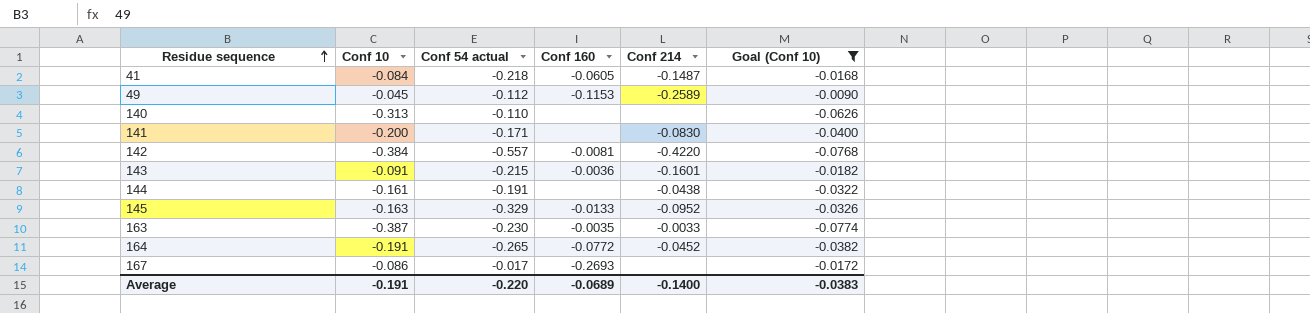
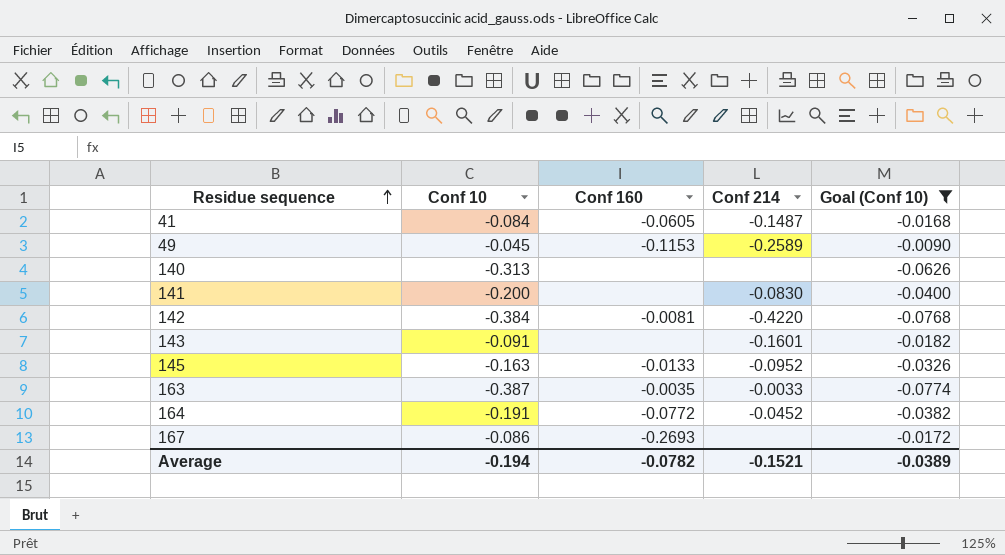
column Conf 54 actual | position: 3 -> none
row 144: -0.161 | -0.191 | none | -0.0438 | -0.0322 -> none
143 | Conf 160: -0.0036 -> none
Average | Conf 10: -0.191 -> -0.194
Average | Conf 160: -0.0689 -> -0.0782
Average | Conf 214: -0.1400 -> -0.1521
Average | Goal (Conf 10): -0.0383 -> -0.0389

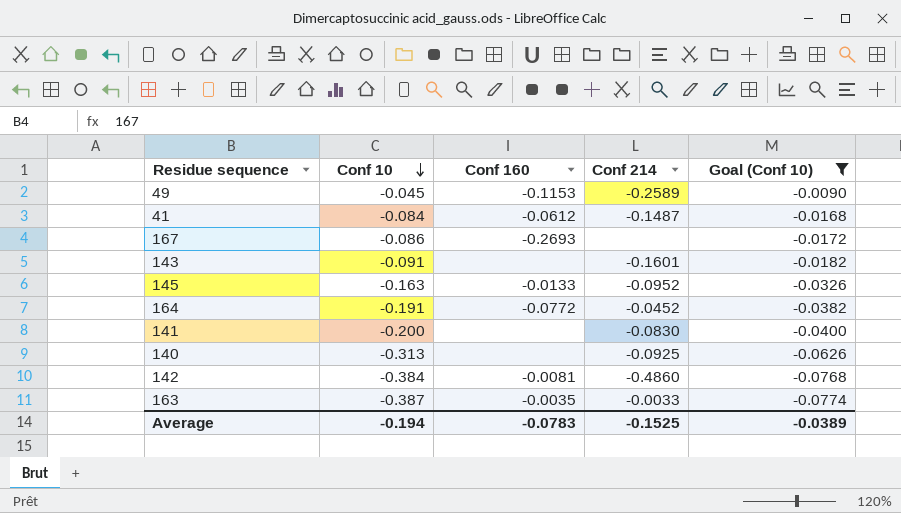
row order: Residue sequence ascending -> Conf 10 descending
41 | Conf 160: -0.0605 -> -0.0612
140 | Conf 214: none -> -0.0925
142 | Conf 214: -0.4220 -> -0.4860
Average | Conf 160: -0.0782 -> -0.0783
Average | Conf 214: -0.1521 -> -0.1525

